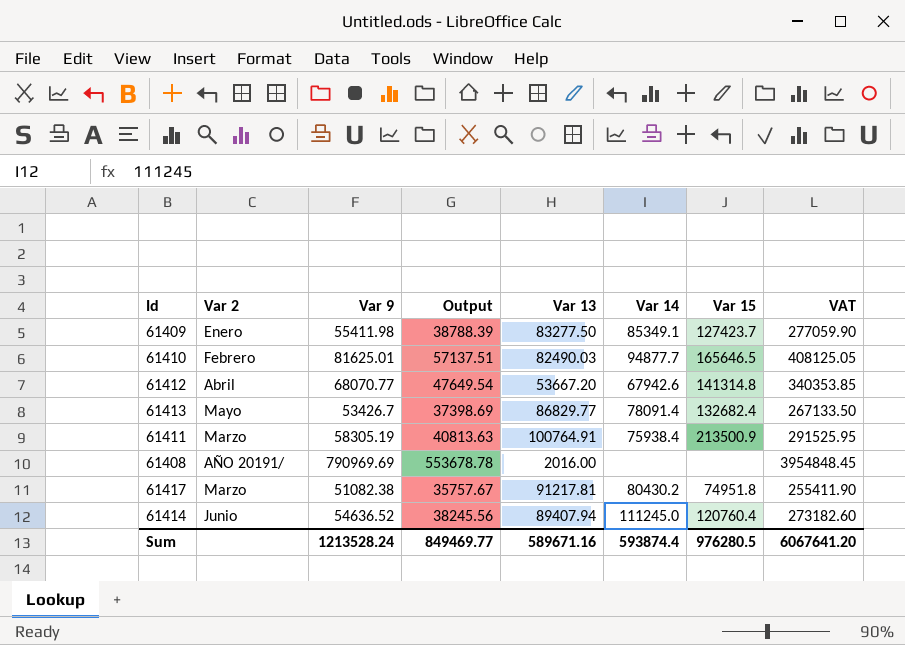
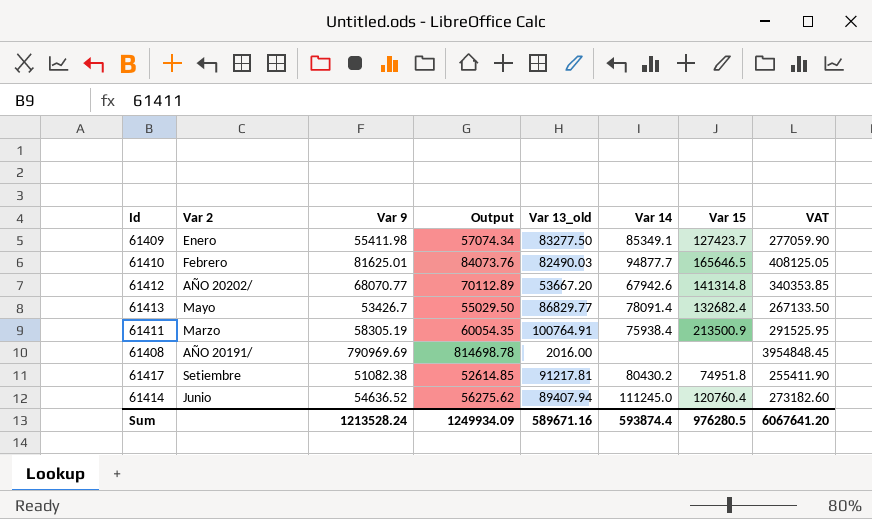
column Output | formula: [Var 9] * 0.7 -> [Var 9] * 1.03
column name: Var 13 -> Var 13_old
61412 | Var 2: Abril -> AÑO 20202/
61417 | Var 2: Marzo -> Setiembre
Sum | Output: 849469.77 -> 1249934.09

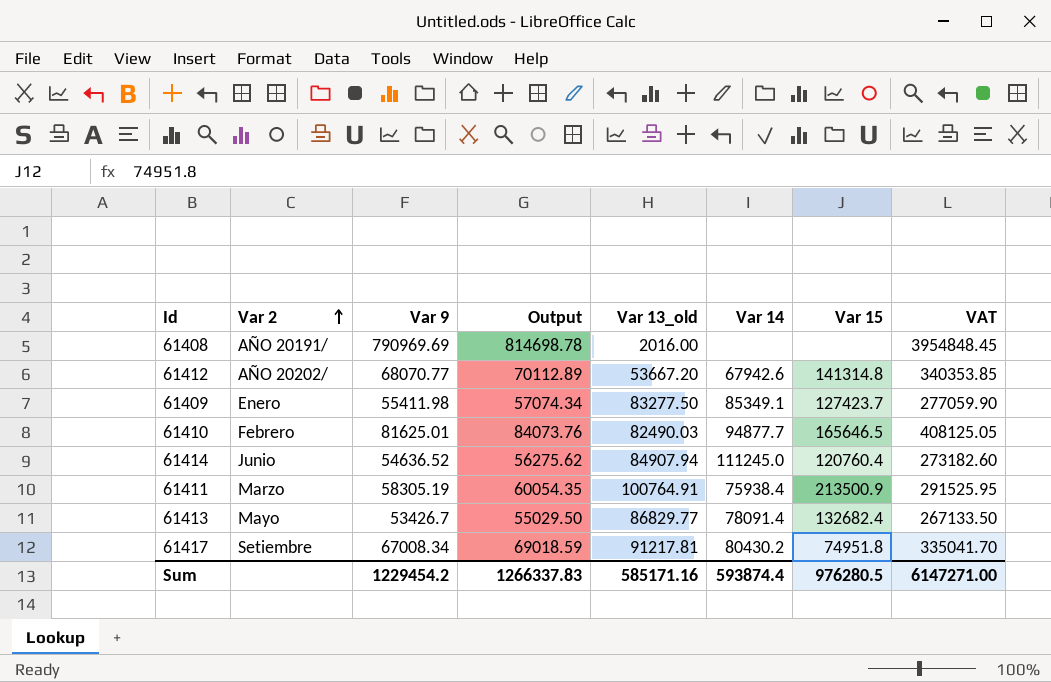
row order: none -> Var 2 ascending
61414 | Var 13_old: 89407.94 -> 84907.94
61417 | Var 9: 51082.38 -> 67008.34
61417 | Output: 52614.85 -> 69018.59
61417 | VAT: 255411.90 -> 335041.70
Sum | Var 9: 1213528.24 -> 1229454.2
Sum | Output: 1249934.09 -> 1266337.83
Sum | Var 13_old: 589671.16 -> 585171.16
Sum | VAT: 6067641.20 -> 6147271.00

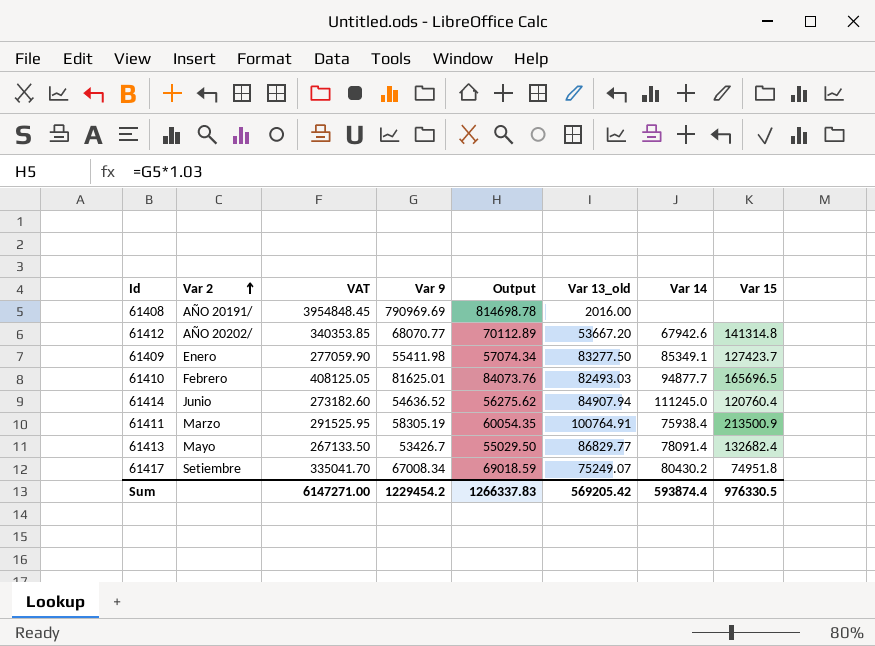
column VAT | position: 8 -> 3
61410 | Var 13_old: 82490.03 -> 82493.03
61410 | Var 15: 165646.5 -> 165696.5
61417 | Var 13_old: 91217.81 -> 75249.07
Sum | Var 13_old: 585171.16 -> 569205.42
Sum | Var 15: 976280.5 -> 976330.5

